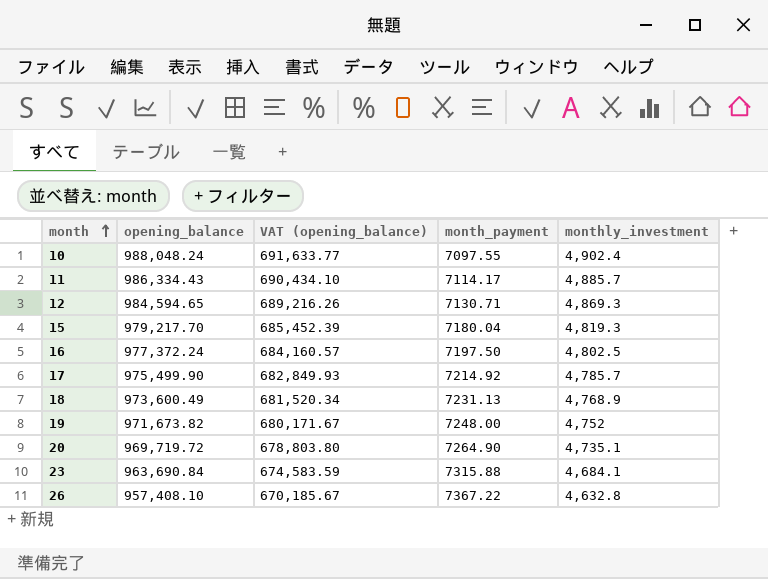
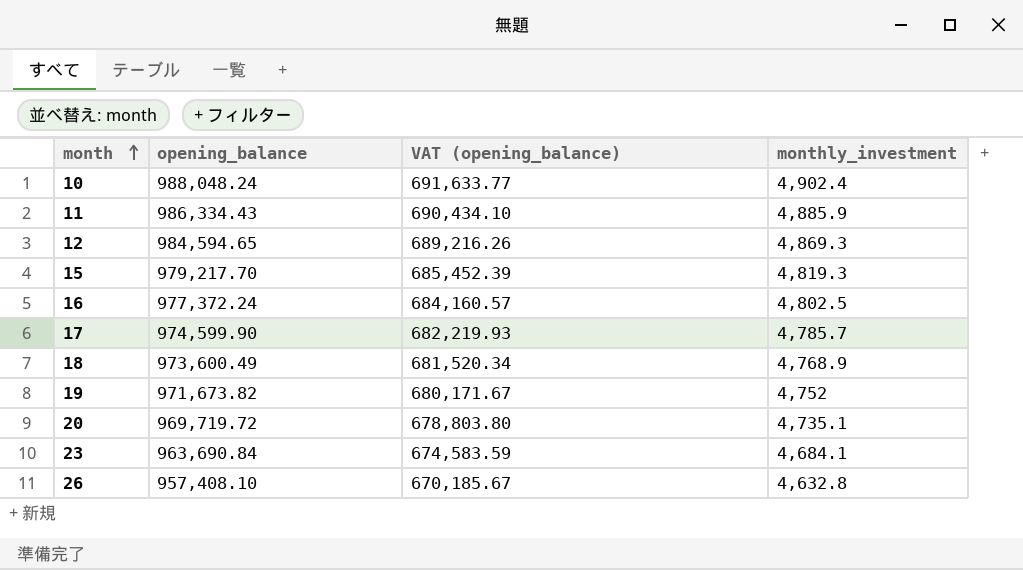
column month_payment | position: 4 -> none
11 | monthly_investment: 4,885.7 -> 4,885.9
17 | opening_balance: 975,499.90 -> 974,599.90
17 | VAT (opening_balance): 682,849.93 -> 682,219.93

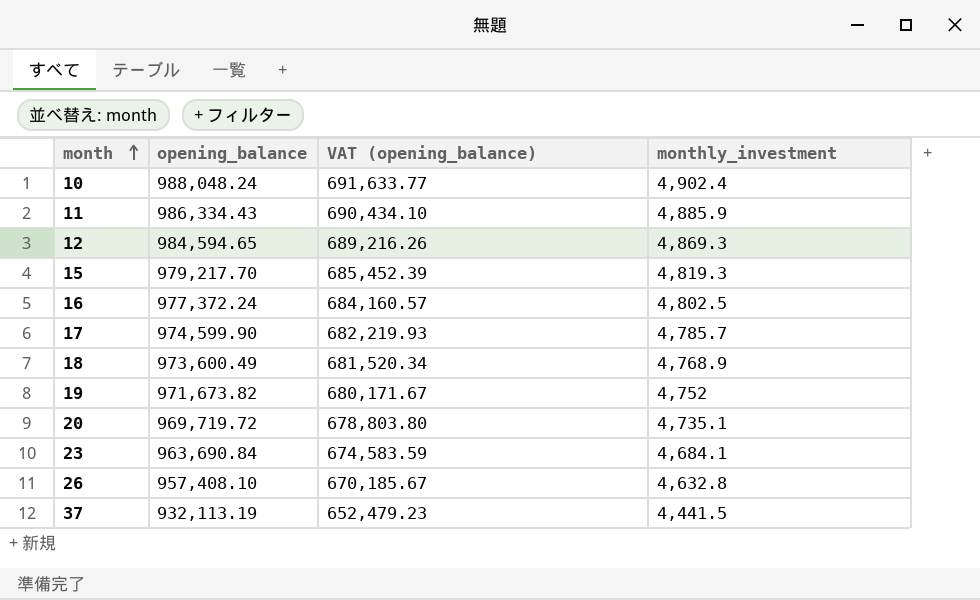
row 37: none -> 932,113.19 | 652,479.23 | 4,441.5

